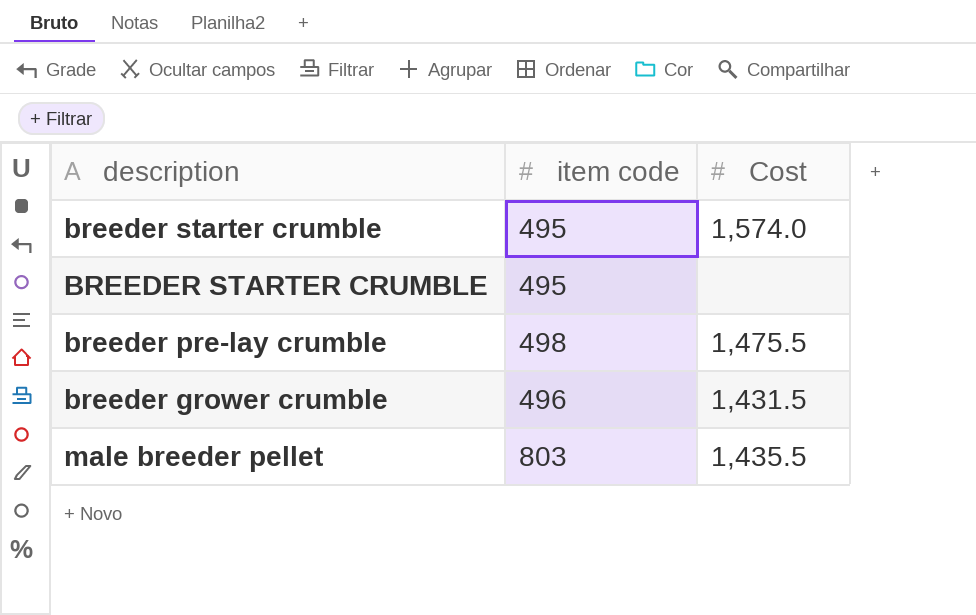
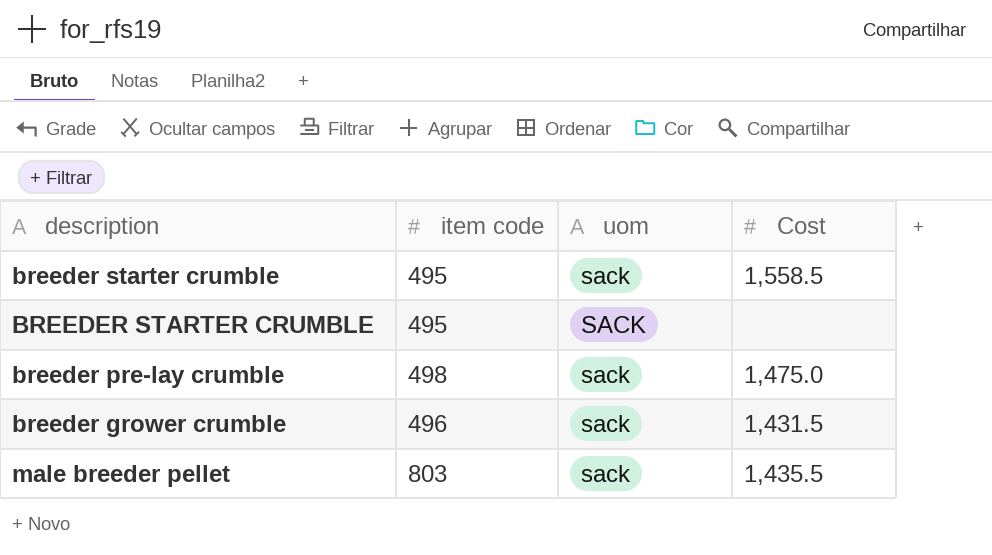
column uom | position: none -> 3
breeder starter crumble | Cost: 1,574.0 -> 1,558.5
breeder pre-lay crumble | Cost: 1,475.5 -> 1,475.0

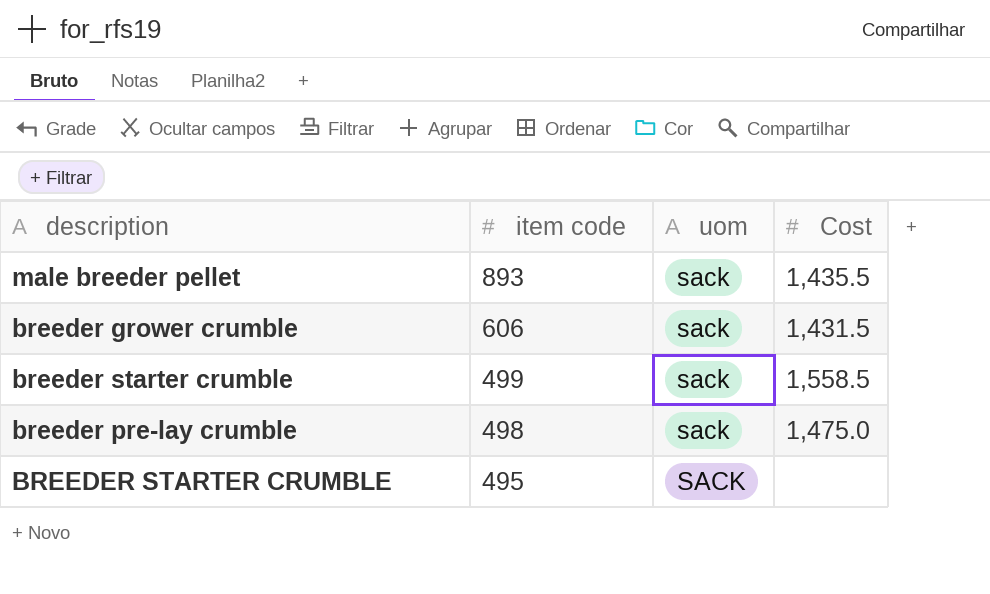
row order: none -> item code descending
male breeder pellet | item code: 803 -> 893
breeder grower crumble | item code: 496 -> 606
breeder starter crumble | item code: 495 -> 499

